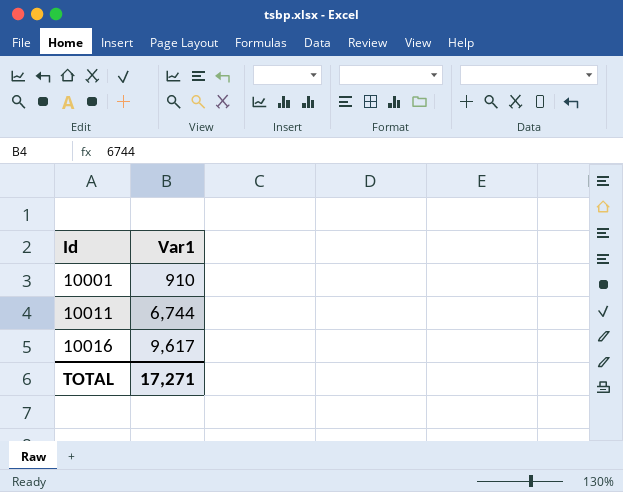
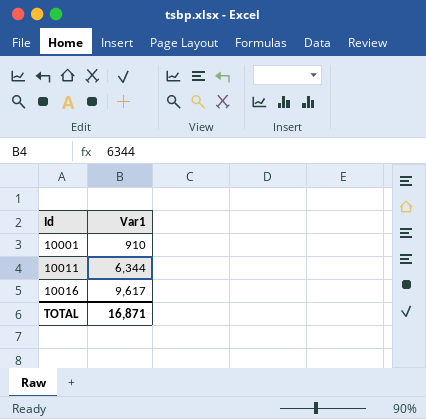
10011 | Var1: 6,744 -> 6,344
TOTAL | Var1: 17,271 -> 16,871

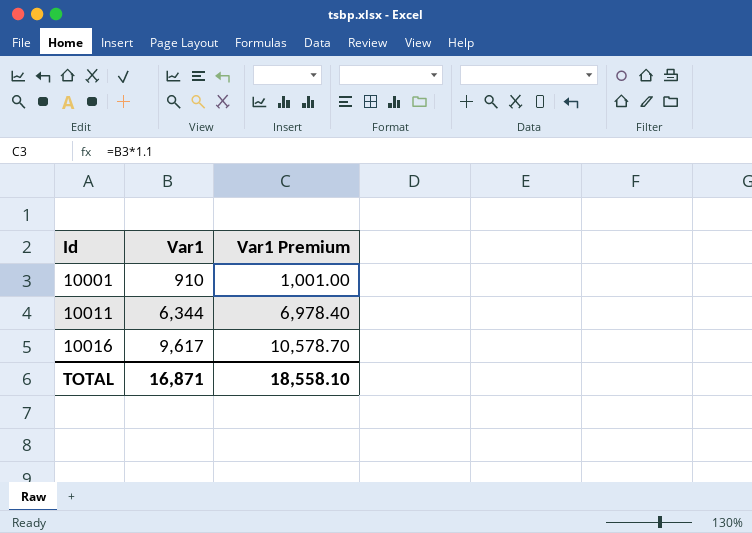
column Var1 Premium | formula: none -> [Var1] * 1.1

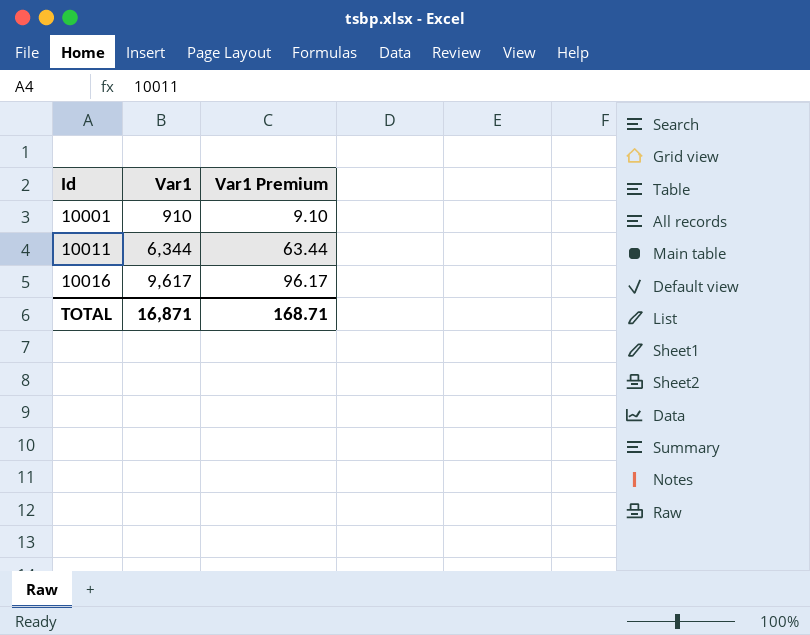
column Var1 Premium | formula: [Var1] * 1.1 -> [Var1] * 0.01
TOTAL | Var1 Premium: 18,558.10 -> 168.71

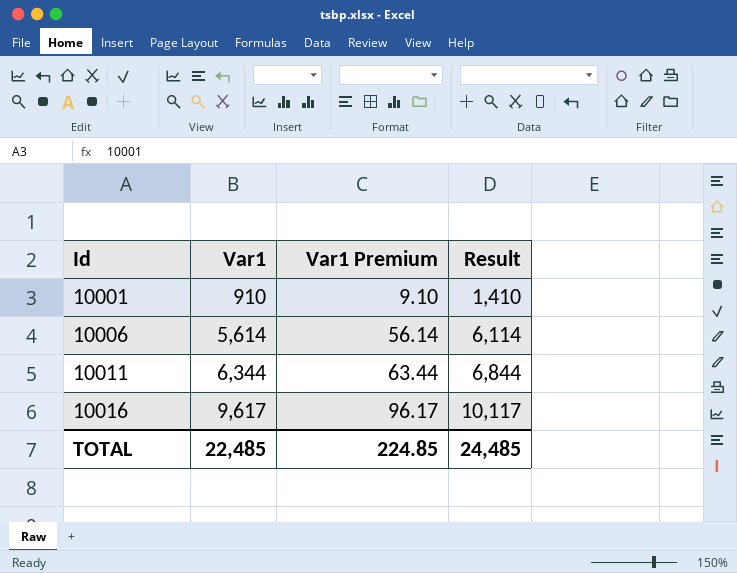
column Result | formula: none -> [Var1] + 500
row 10006: none -> 5,614 | 56.14 | 6,114
TOTAL | Var1: 16,871 -> 22,485
TOTAL | Var1 Premium: 168.71 -> 224.85

